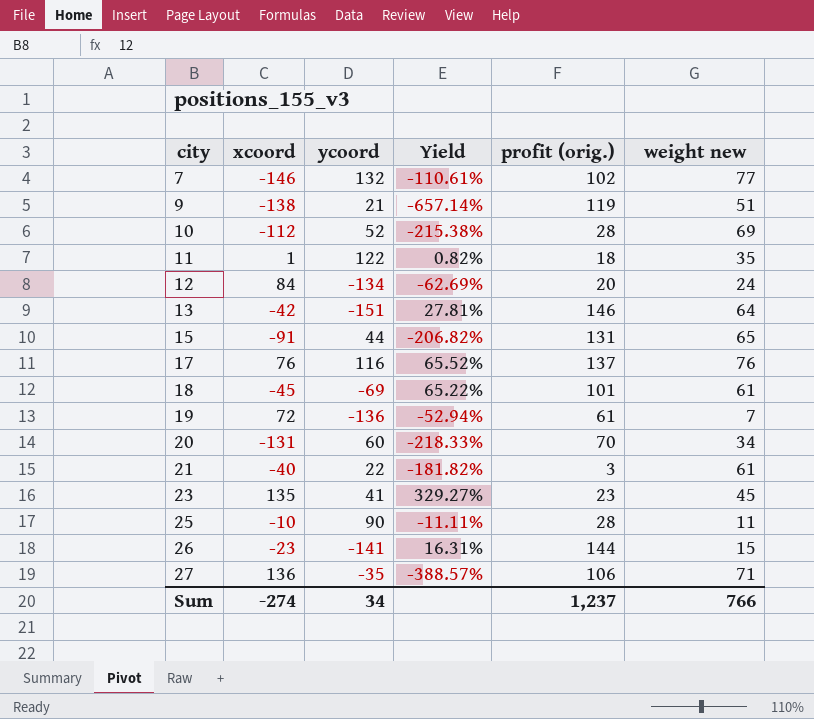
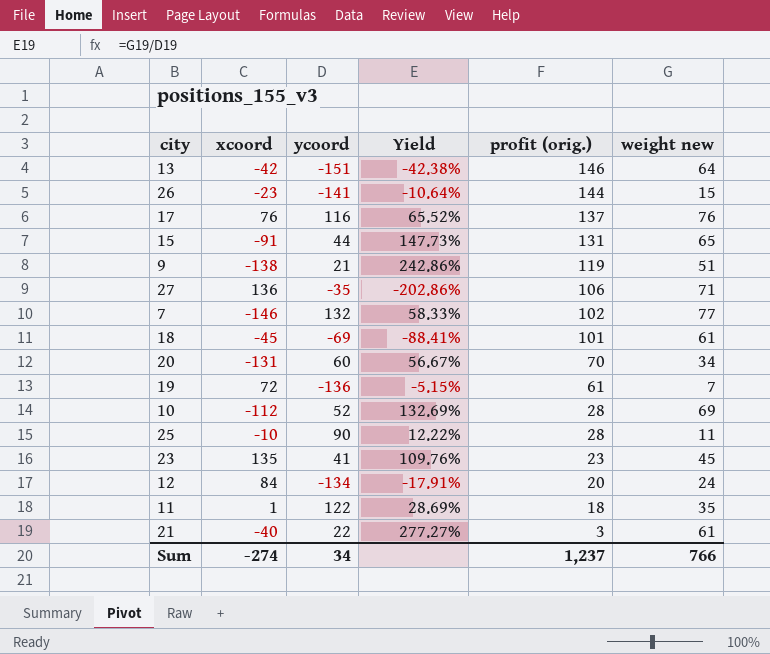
row order: city ascending -> profit (orig.) descending
column Yield | formula: [xcoord] / [ycoord] -> [weight new] / [ycoord]

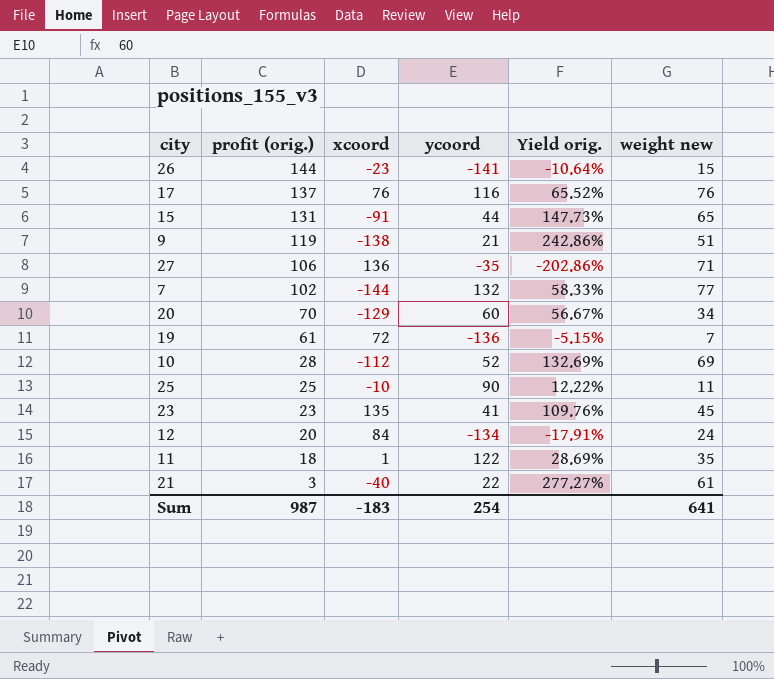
column profit (orig.) | position: 5 -> 2
column name: Yield -> Yield orig.
row 13: -42 | -151 | -42.38% | 146 | 64 -> none
row 18: -45 | -69 | -88.41% | 101 | 61 -> none
7 | xcoord: -146 -> -144
20 | xcoord: -131 -> -129
25 | profit (orig.): 28 -> 25
Sum | profit (orig.): 1,237 -> 987
Sum | xcoord: -274 -> -183
Sum | ycoord: 34 -> 254
Sum | weight new: 766 -> 641

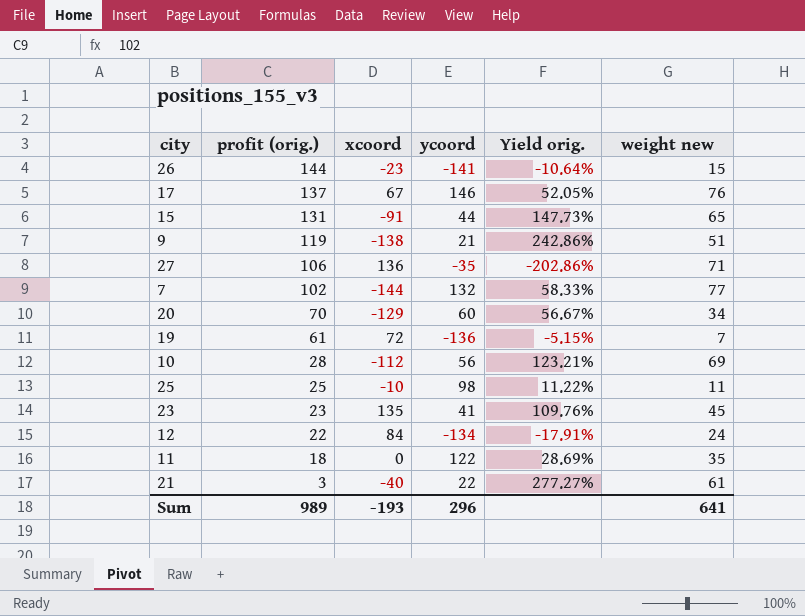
17 | xcoord: 76 -> 67
17 | ycoord: 116 -> 146
17 | Yield orig.: 65.52% -> 52.05%
10 | ycoord: 52 -> 56
10 | Yield orig.: 132.69% -> 123.21%
25 | ycoord: 90 -> 98
25 | Yield orig.: 12.22% -> 11.22%
12 | profit (orig.): 20 -> 22
11 | xcoord: 1 -> 0
Sum | profit (orig.): 987 -> 989
Sum | xcoord: -183 -> -193
Sum | ycoord: 254 -> 296

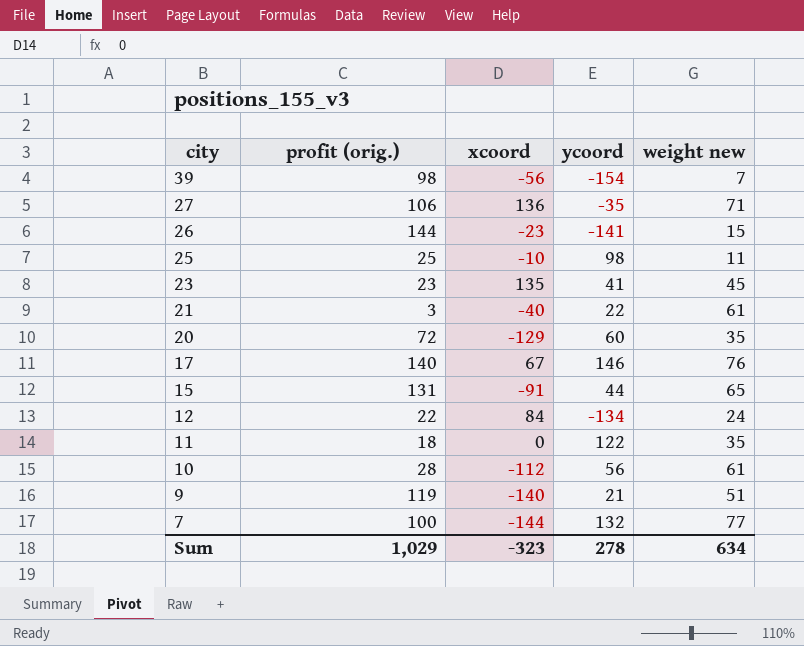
row order: profit (orig.) descending -> city descending
column Yield orig. | formula: [weight new] / [ycoord] -> none
row 19: 61 | 72 | -136 | -5.15% | 7 -> none
row 39: none -> 98 | -56 | -154 | 7
20 | profit (orig.): 70 -> 72
20 | weight new: 34 -> 35
17 | profit (orig.): 137 -> 140
10 | weight new: 69 -> 61
9 | xcoord: -138 -> -140
7 | profit (orig.): 102 -> 100
Sum | profit (orig.): 989 -> 1,029
Sum | xcoord: -193 -> -323
Sum | ycoord: 296 -> 278
Sum | weight new: 641 -> 634

